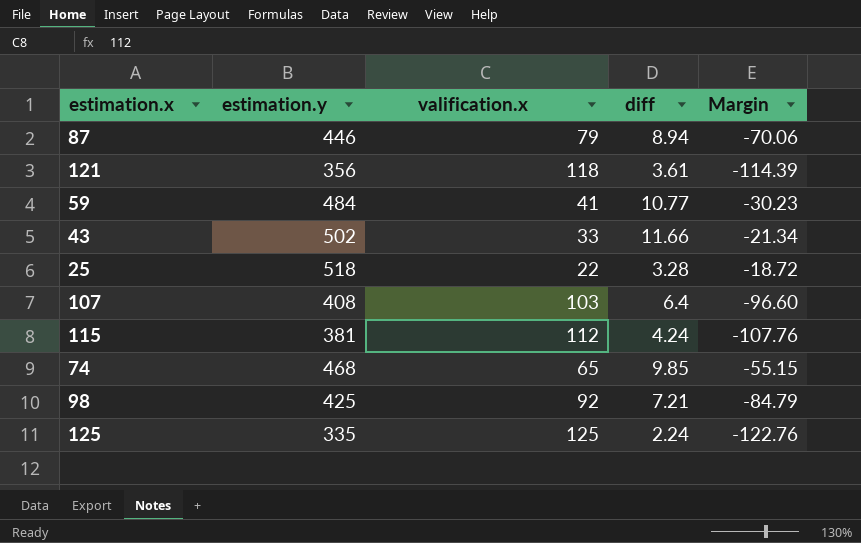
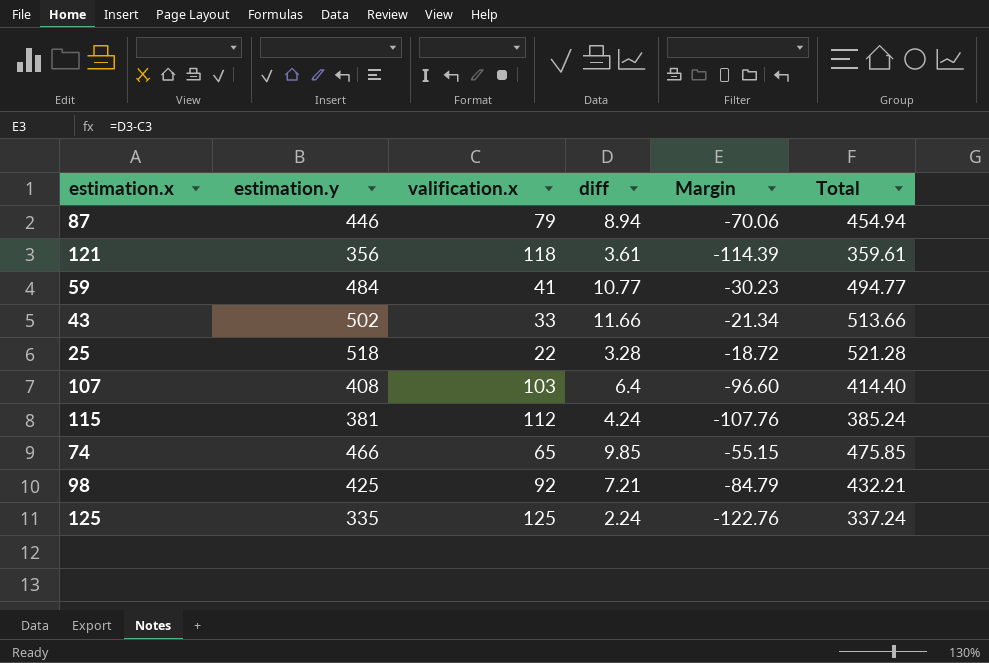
column Total | formula: none -> [estimation.y] + [diff]
74 | estimation.y: 468 -> 466

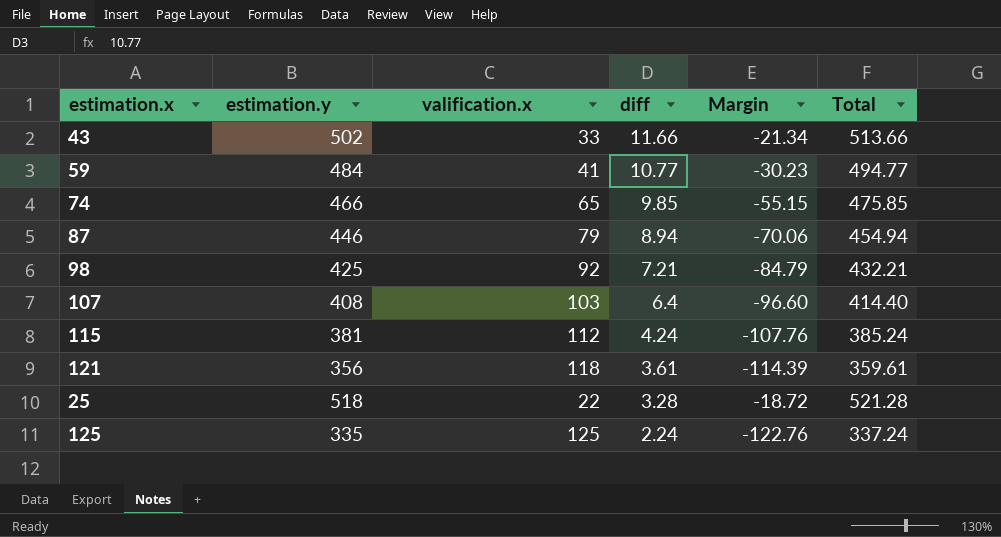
row order: none -> diff descending

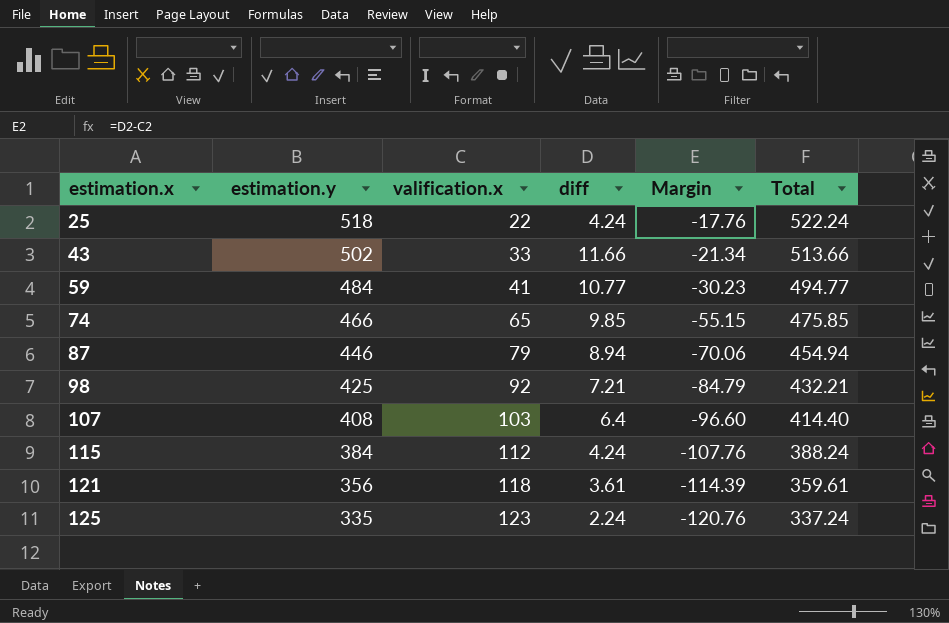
row order: diff descending -> estimation.x ascending
25 | diff: 3.28 -> 4.24
25 | Margin: -18.72 -> -17.76
25 | Total: 521.28 -> 522.24
115 | estimation.y: 381 -> 384
115 | Total: 385.24 -> 388.24
125 | valification.x: 125 -> 123
125 | Margin: -122.76 -> -120.76

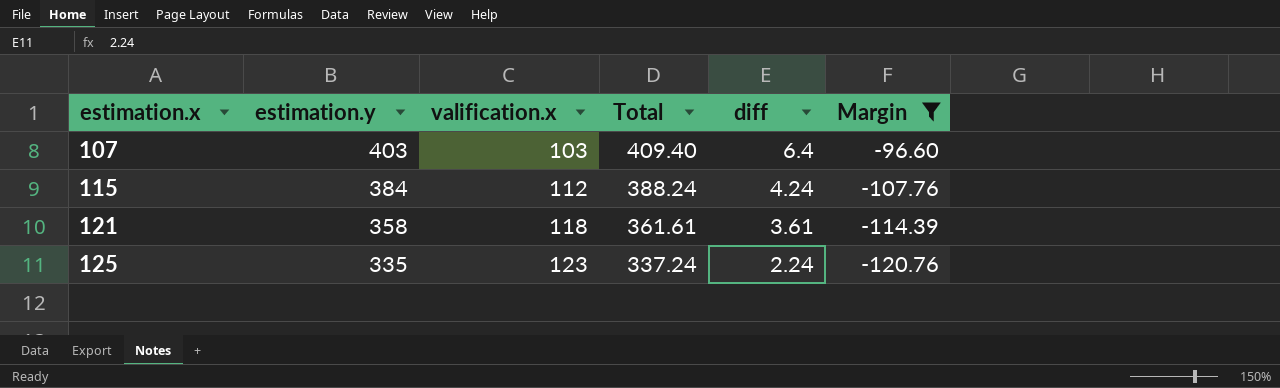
filter: none -> Margin <= -96.60
column Total | position: 6 -> 4
107 | estimation.y: 408 -> 403
107 | Total: 414.40 -> 409.40
121 | estimation.y: 356 -> 358
121 | Total: 359.61 -> 361.61

